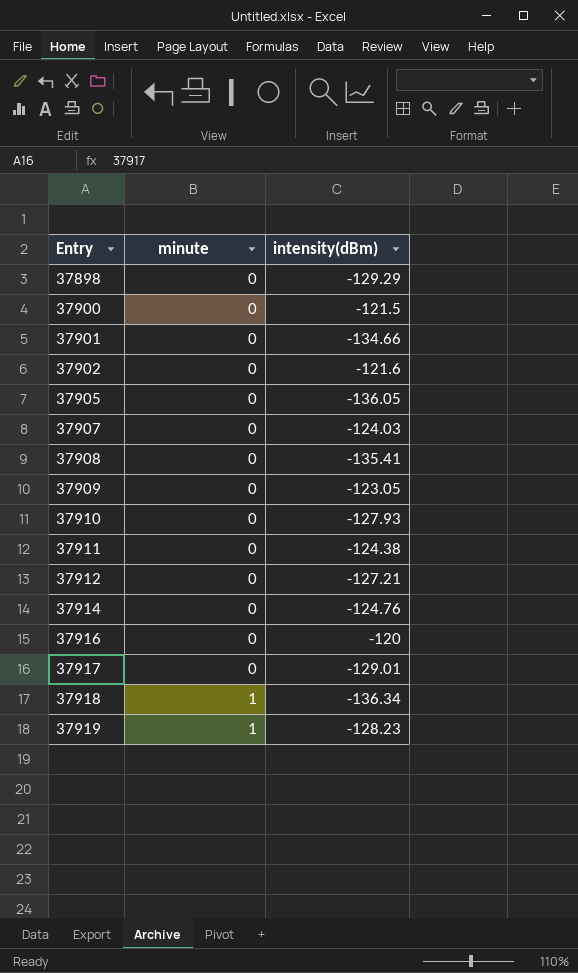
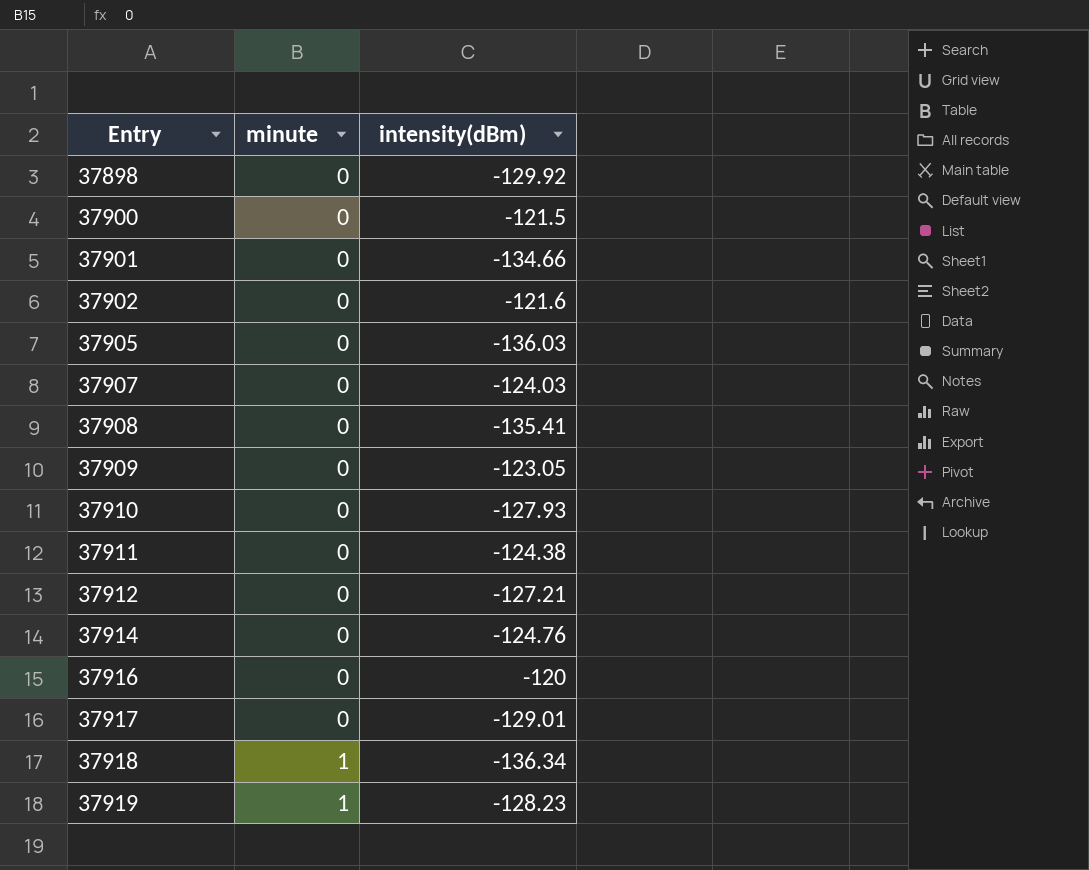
37898 | intensity(dBm): -129.29 -> -129.92
37905 | intensity(dBm): -136.05 -> -136.03

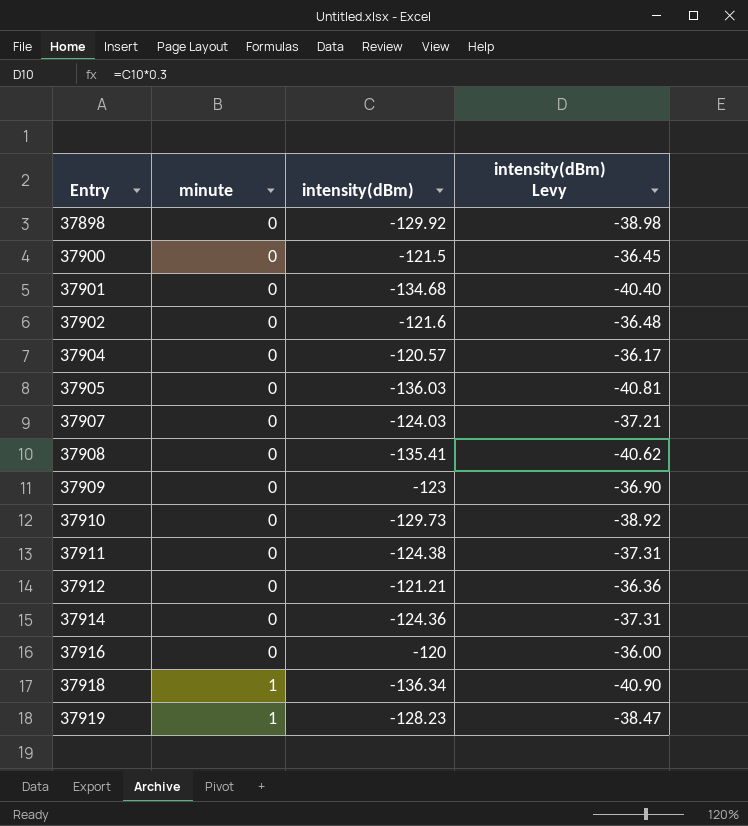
column intensity(dBm) Levy | formula: none -> [intensity(dBm)] * 0.3
row 37917: 0 | -129.01 -> none
37901 | intensity(dBm): -134.66 -> -134.68
row 37904: none -> 0 | -120.57 | -36.17
37909 | intensity(dBm): -123.05 -> -123
37910 | intensity(dBm): -127.93 -> -129.73
37912 | intensity(dBm): -127.21 -> -121.21
37914 | intensity(dBm): -124.76 -> -124.36

